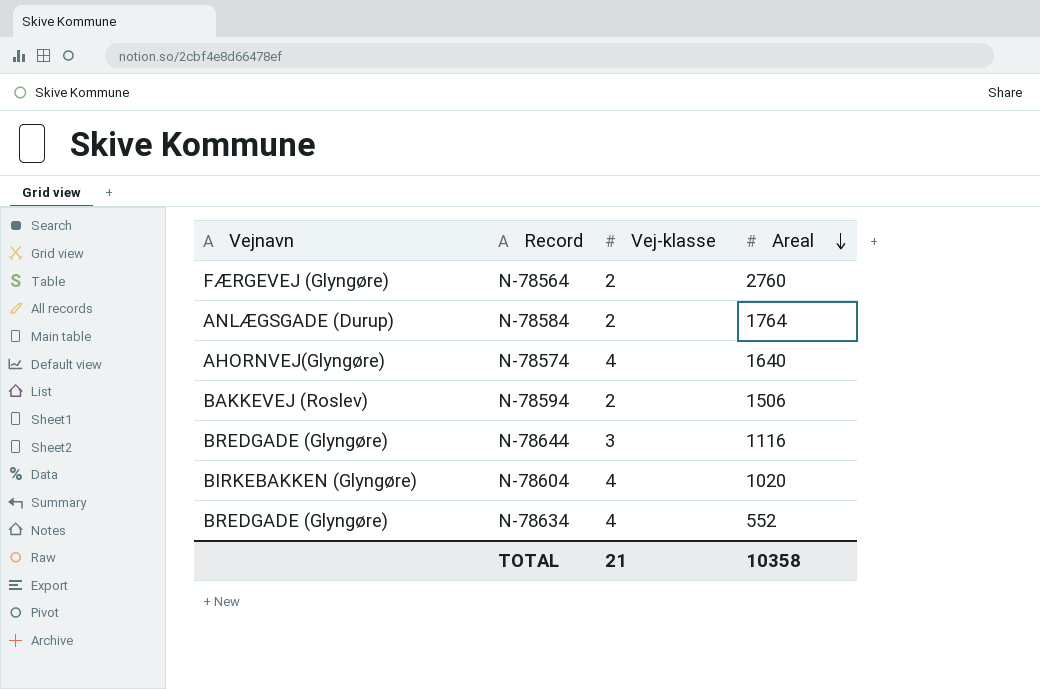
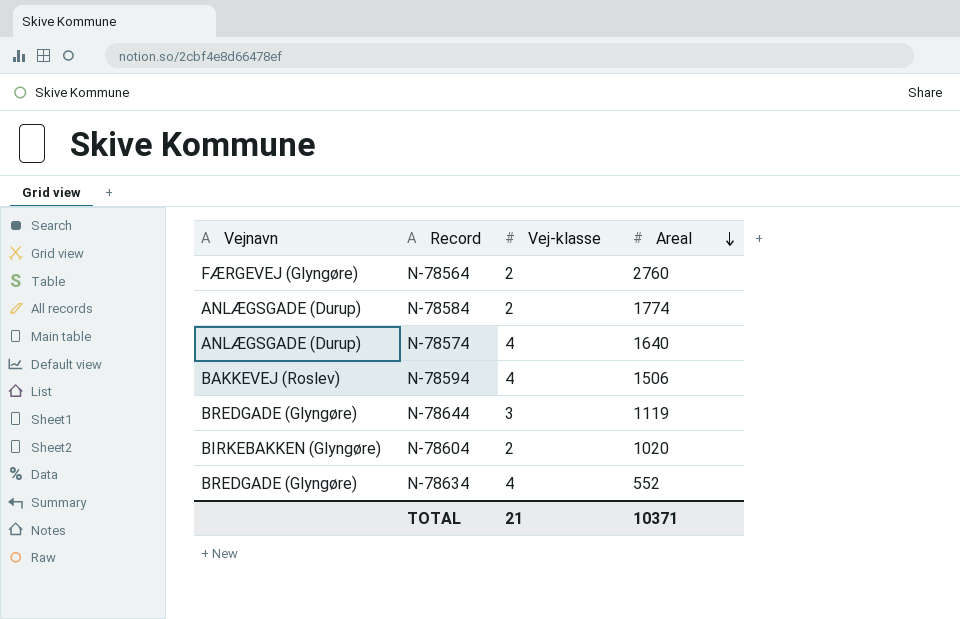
N-78584 | Areal: 1764 -> 1774
N-78574 | Vejnavn: AHORNVEJ(Glyngøre) -> ANLÆGSGADE (Durup)
N-78594 | Vej-klasse: 2 -> 4
N-78644 | Areal: 1116 -> 1119
N-78604 | Vej-klasse: 4 -> 2
TOTAL | Areal: 10358 -> 10371

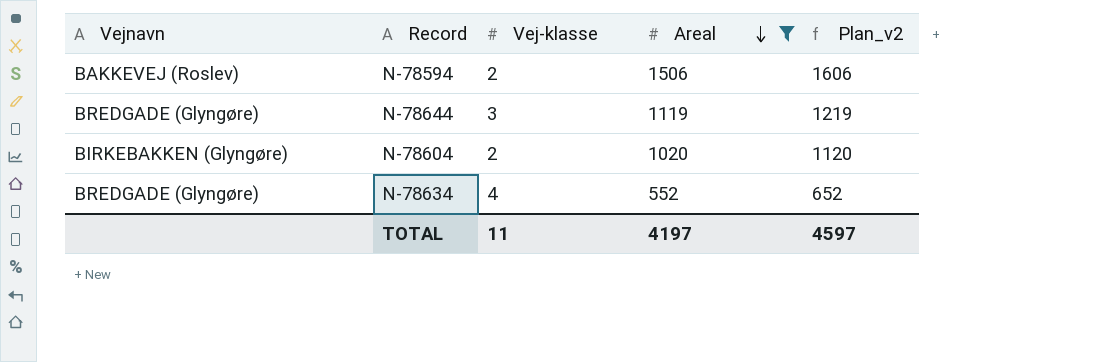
filter: none -> Areal <= 1506
column Plan_v2 | formula: none -> [Areal] + 100
N-78594 | Vej-klasse: 4 -> 2
TOTAL | Vej-klasse: 21 -> 11
TOTAL | Areal: 10371 -> 4197

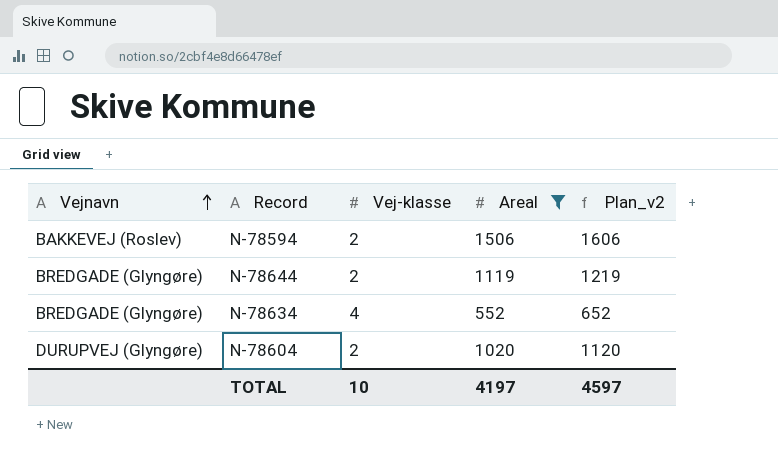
row order: Areal descending -> Vejnavn ascending
N-78644 | Vej-klasse: 3 -> 2
N-78604 | Vejnavn: BIRKEBAKKEN (Glyngøre) -> DURUPVEJ (Glyngøre)
TOTAL | Vej-klasse: 11 -> 10

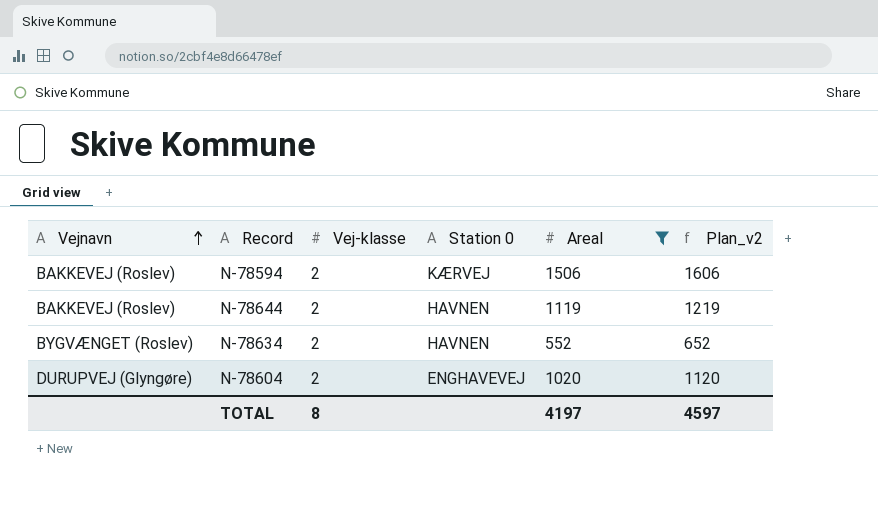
column Station 0 | position: none -> 4
N-78644 | Vejnavn: BREDGADE (Glyngøre) -> BAKKEVEJ (Roslev)
N-78634 | Vejnavn: BREDGADE (Glyngøre) -> BYGVÆNGET (Roslev)
N-78634 | Vej-klasse: 4 -> 2
TOTAL | Vej-klasse: 10 -> 8

